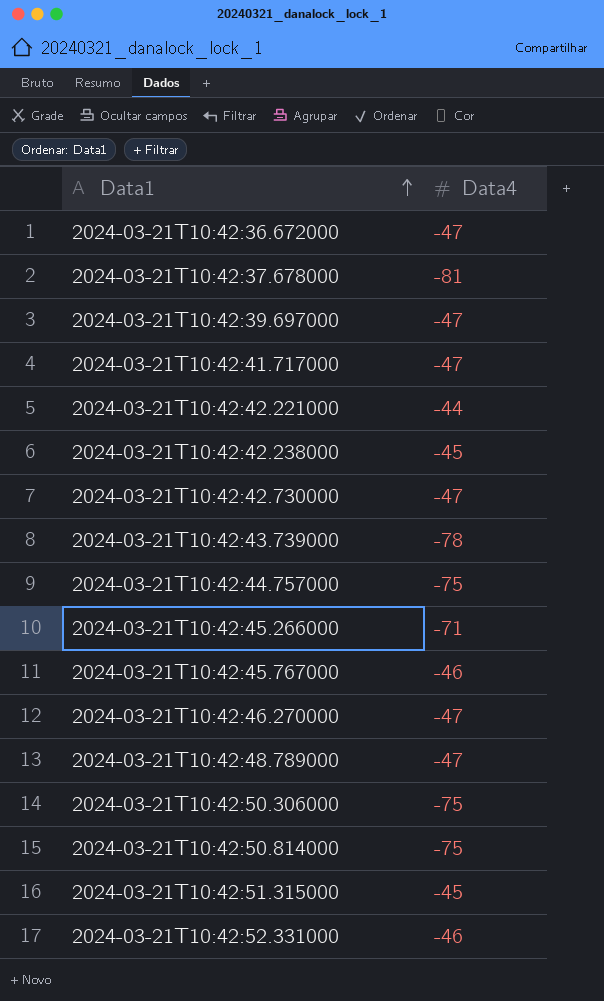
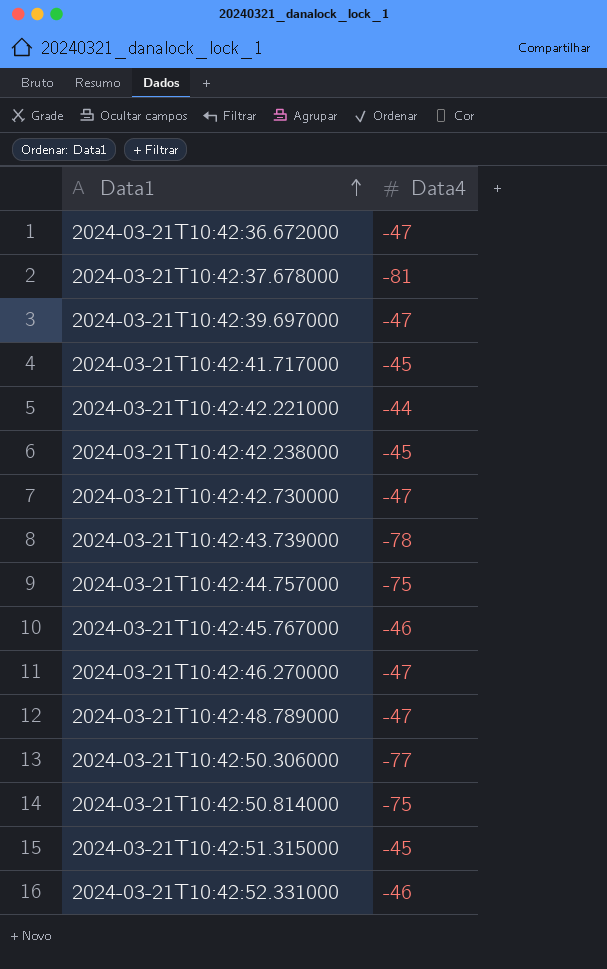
row 2024-03-21T10:42:45.266000: -71 -> none
2024-03-21T10:42:41.717000 | Data4: -47 -> -45
2024-03-21T10:42:50.306000 | Data4: -75 -> -77

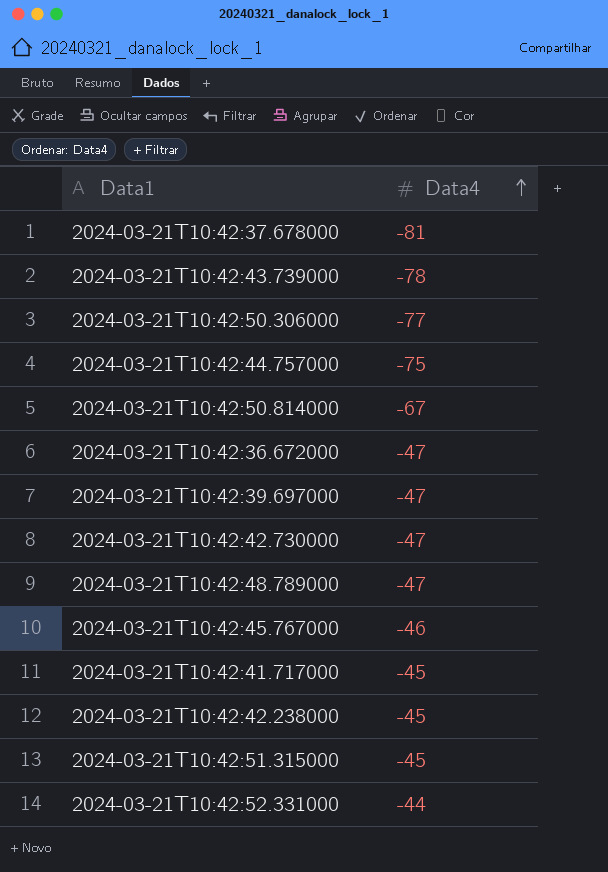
row order: Data1 ascending -> Data4 ascending
row 2024-03-21T10:42:42.221000: -44 -> none
row 2024-03-21T10:42:46.270000: -47 -> none
2024-03-21T10:42:50.814000 | Data4: -75 -> -67
2024-03-21T10:42:52.331000 | Data4: -46 -> -44

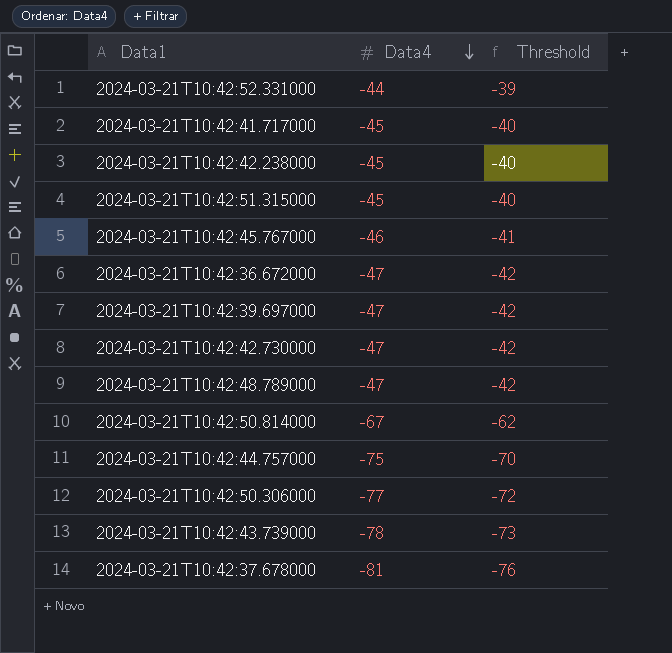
row order: Data4 ascending -> Data4 descending
column Threshold | formula: none -> [Data4] + 5

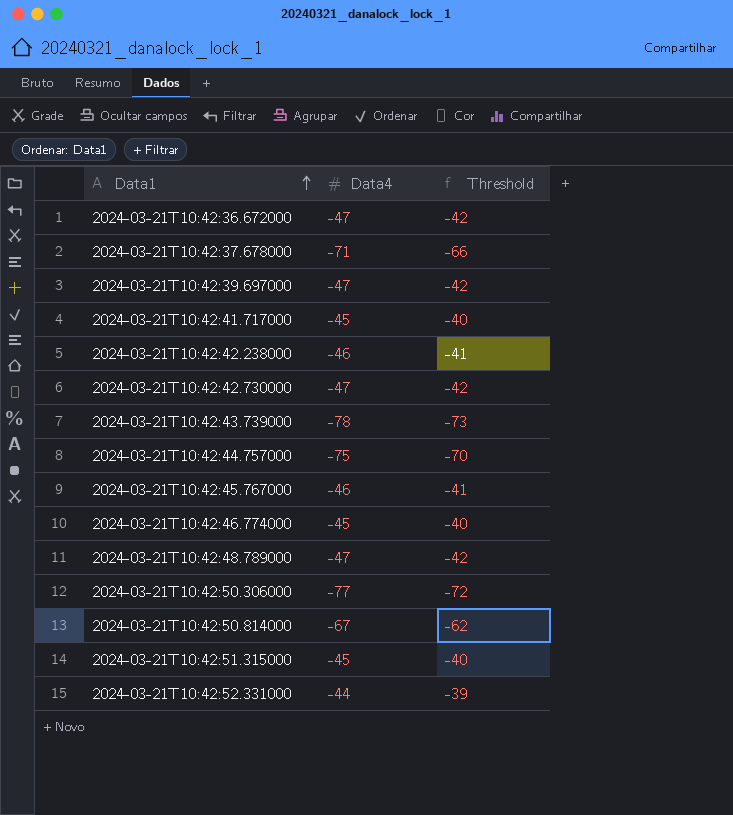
row order: Data4 descending -> Data1 ascending
2024-03-21T10:42:37.678000 | Data4: -81 -> -71
2024-03-21T10:42:37.678000 | Threshold: -76 -> -66
2024-03-21T10:42:42.238000 | Data4: -45 -> -46
2024-03-21T10:42:42.238000 | Threshold: -40 -> -41
row 2024-03-21T10:42:46.774000: none -> -45 | -40

